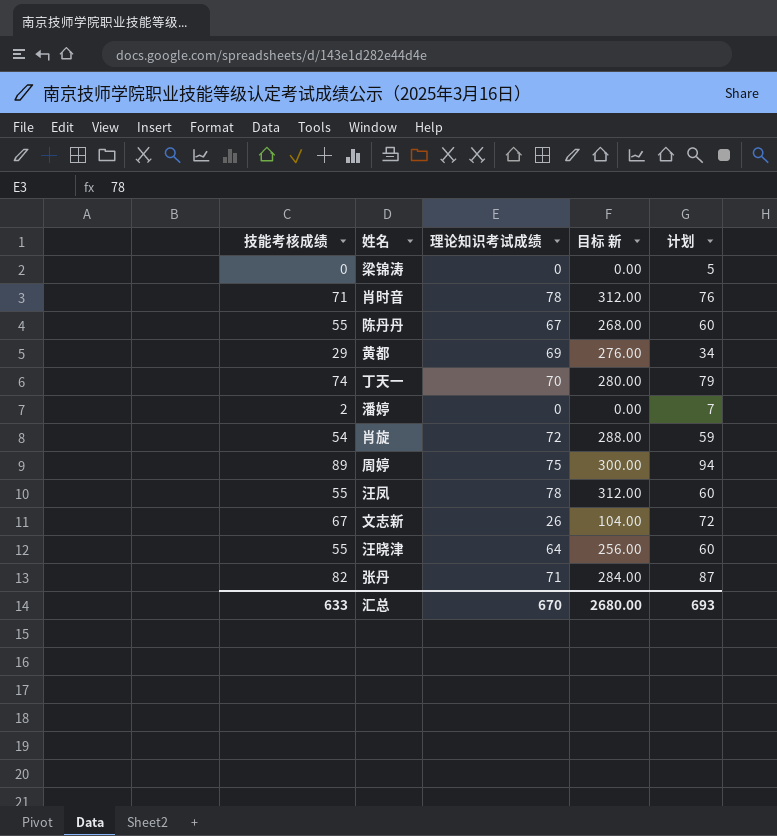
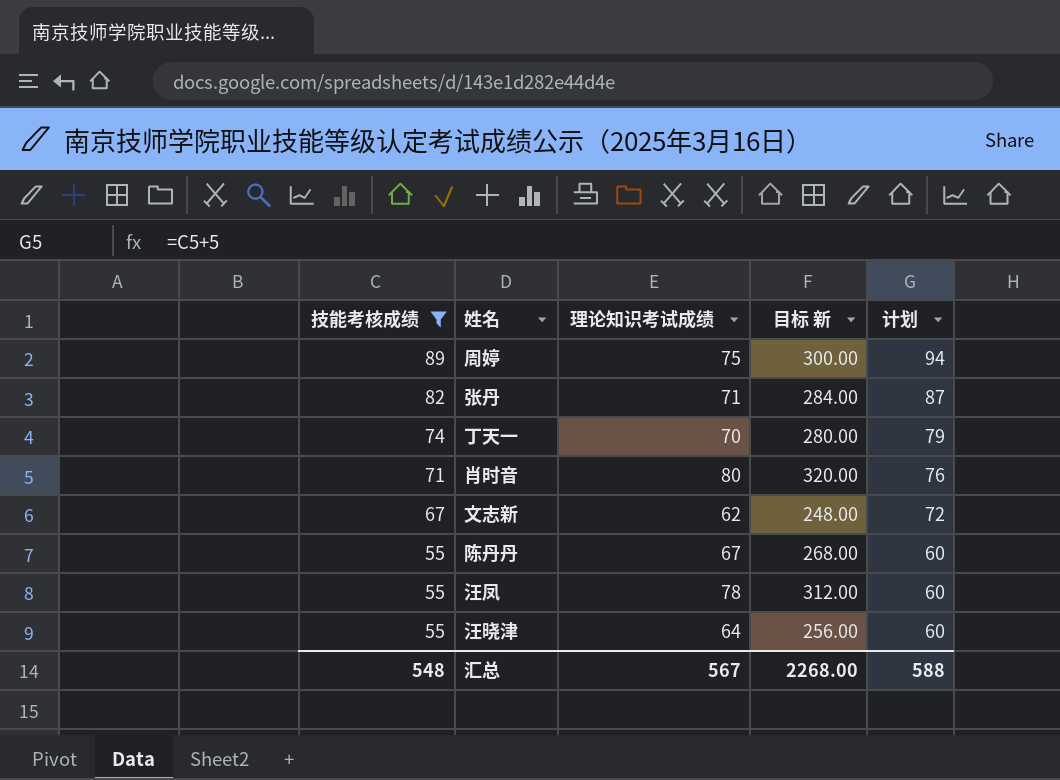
filter: none -> 技能考核成绩 >= 55
row order: none -> 技能考核成绩 descending
肖时音 | 理论知识考试成绩: 78 -> 80
肖时音 | 目标 新: 312.00 -> 320.00
文志新 | 理论知识考试成绩: 26 -> 62
文志新 | 目标 新: 104.00 -> 248.00
汇总 | 技能考核成绩: 633 -> 548
汇总 | 理论知识考试成绩: 670 -> 567
汇总 | 目标 新: 2680.00 -> 2268.00
汇总 | 计划: 693 -> 588

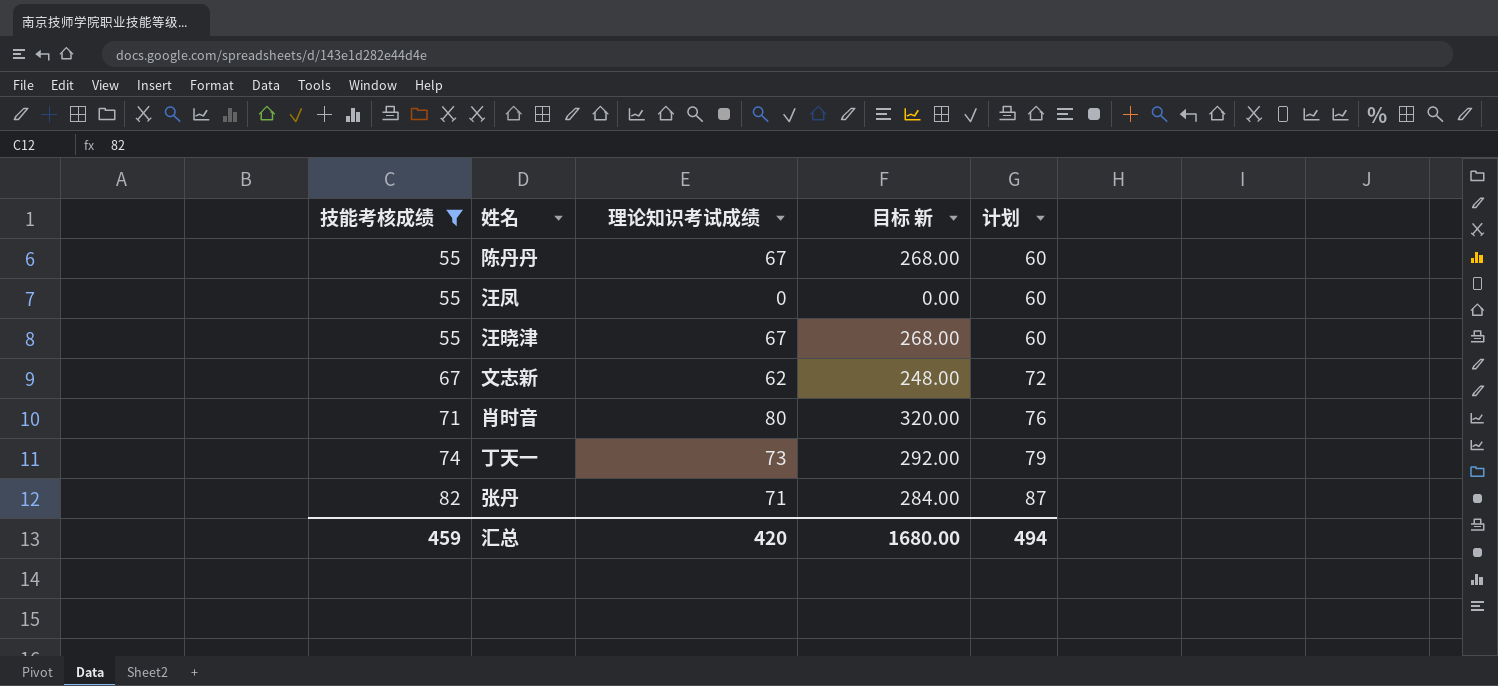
row order: 技能考核成绩 descending -> 技能考核成绩 ascending
row 周婷: 89 | 75 | 300.00 | 94 -> none
汪凤 | 理论知识考试成绩: 78 -> 0
汪凤 | 目标 新: 312.00 -> 0.00
汪晓津 | 理论知识考试成绩: 64 -> 67
汪晓津 | 目标 新: 256.00 -> 268.00
丁天一 | 理论知识考试成绩: 70 -> 73
丁天一 | 目标 新: 280.00 -> 292.00
汇总 | 技能考核成绩: 548 -> 459
汇总 | 理论知识考试成绩: 567 -> 420
汇总 | 目标 新: 2268.00 -> 1680.00
汇总 | 计划: 588 -> 494

